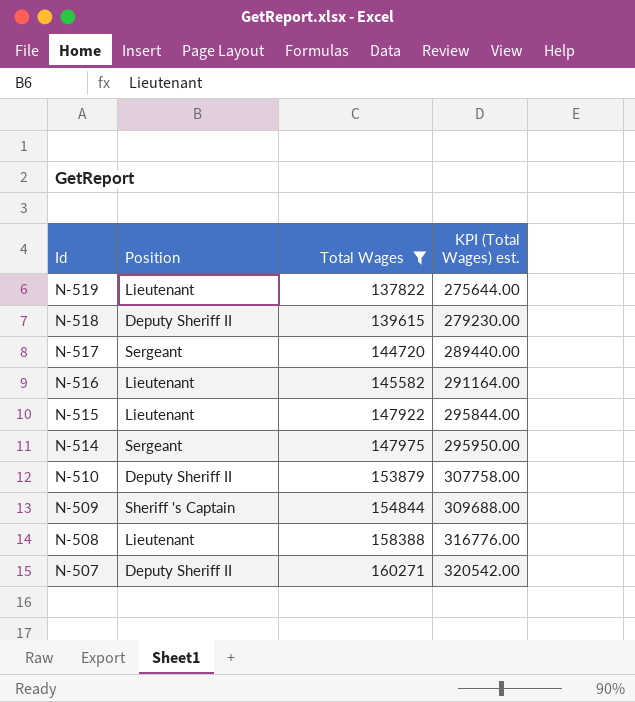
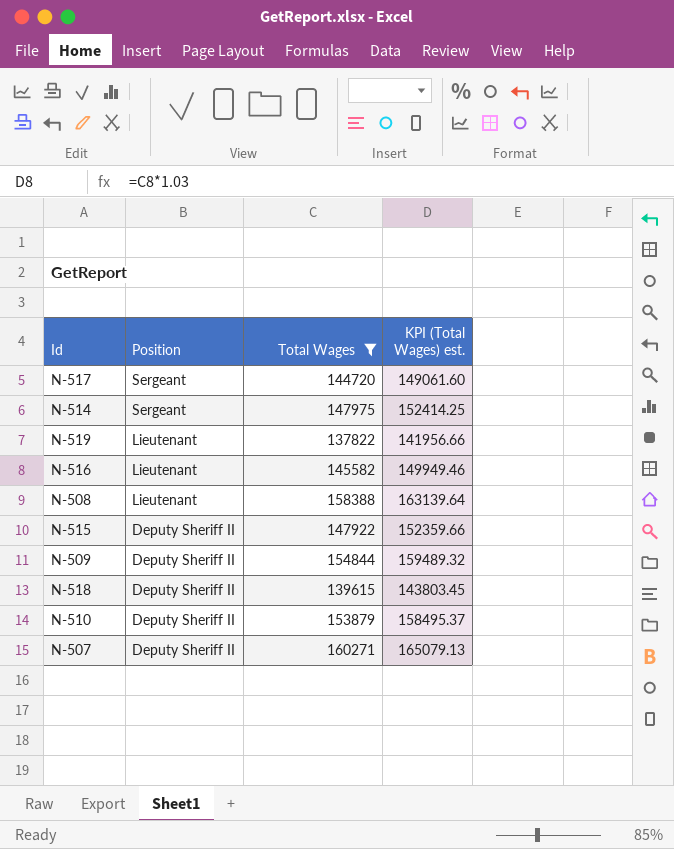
row order: Id descending -> Position descending
column KPI (Total Wages) est. | formula: [Total Wages] * 2 -> [Total Wages] * 1.03
N-515 | Position: Lieutenant -> Deputy Sheriff II
N-509 | Position: Sheriff 's Captain -> Deputy Sheriff II

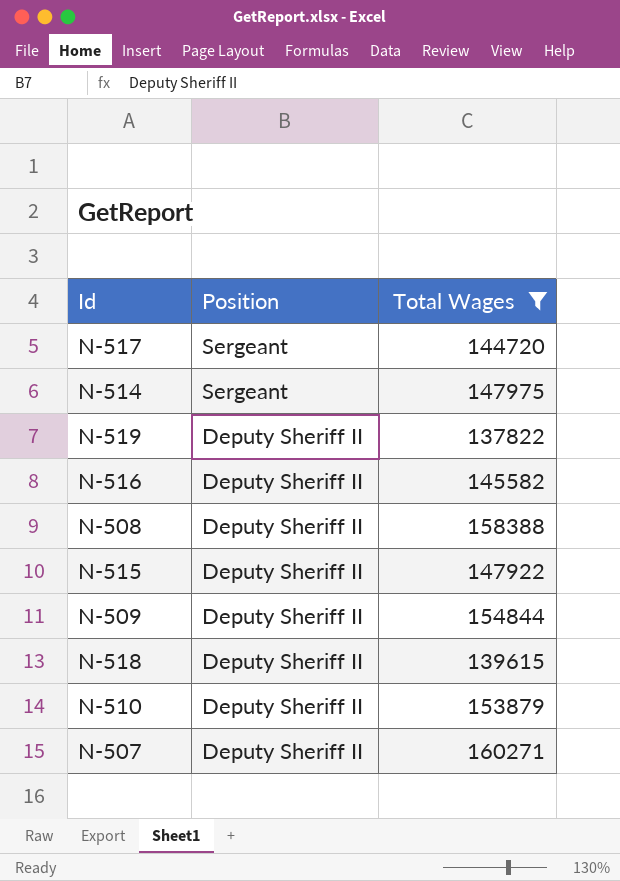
column KPI (Total Wages) est. | formula: [Total Wages] * 1.03 -> none
N-519 | Position: Lieutenant -> Deputy Sheriff II
N-516 | Position: Lieutenant -> Deputy Sheriff II
N-508 | Position: Lieutenant -> Deputy Sheriff II

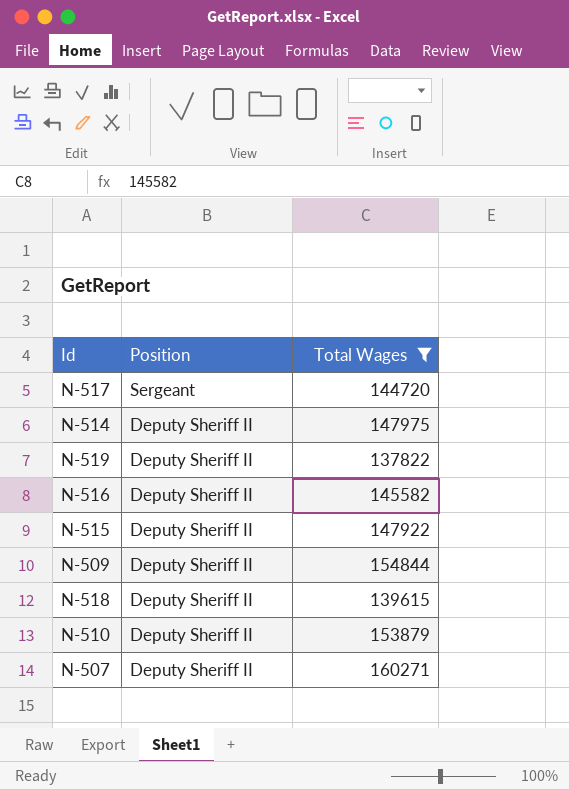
row N-508: Deputy Sheriff II | 158388 -> none
N-514 | Position: Sergeant -> Deputy Sheriff II

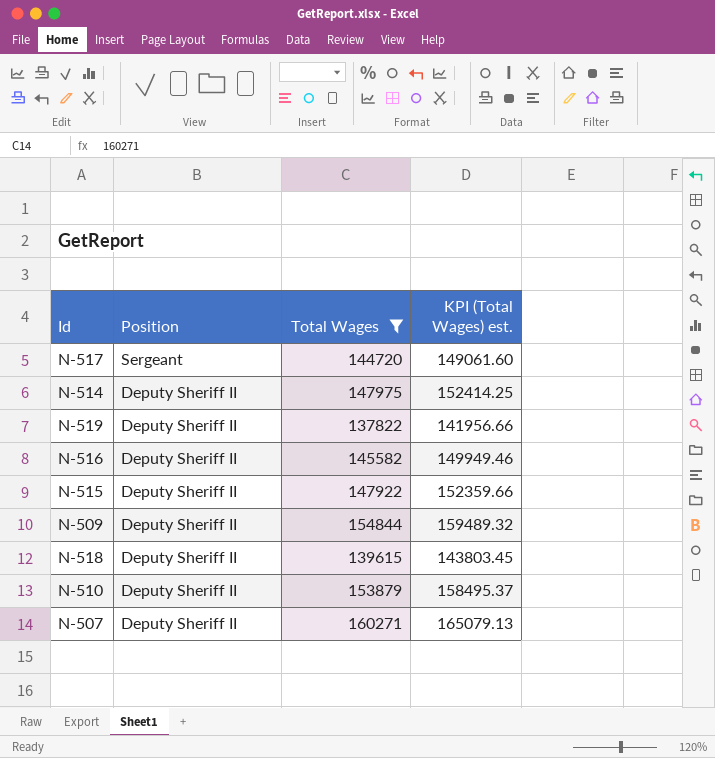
column KPI (Total Wages) est. | formula: none -> [Total Wages] * 1.03

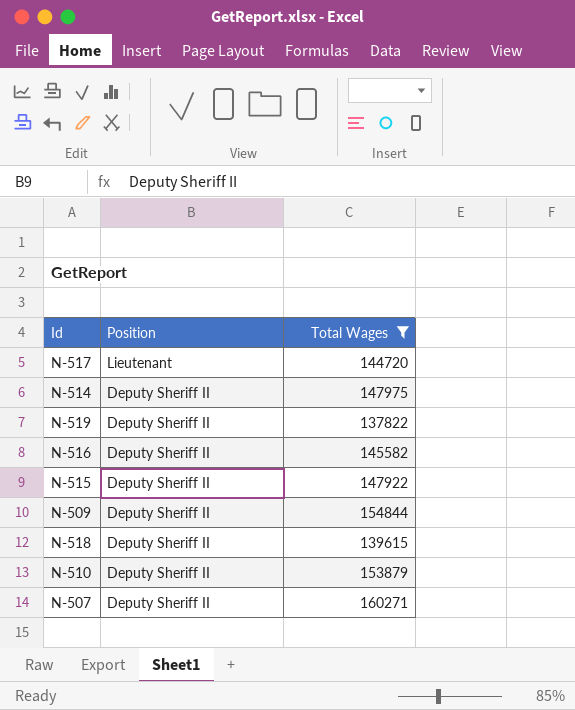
column KPI (Total Wages) est. | formula: [Total Wages] * 1.03 -> none
N-517 | Position: Sergeant -> Lieutenant

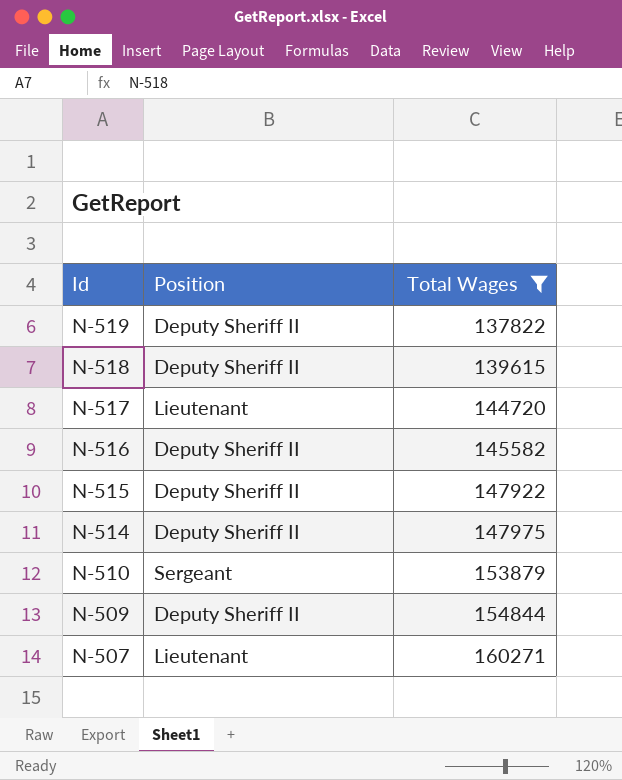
row order: Position descending -> Id descending
N-510 | Position: Deputy Sheriff II -> Sergeant
N-507 | Position: Deputy Sheriff II -> Lieutenant

